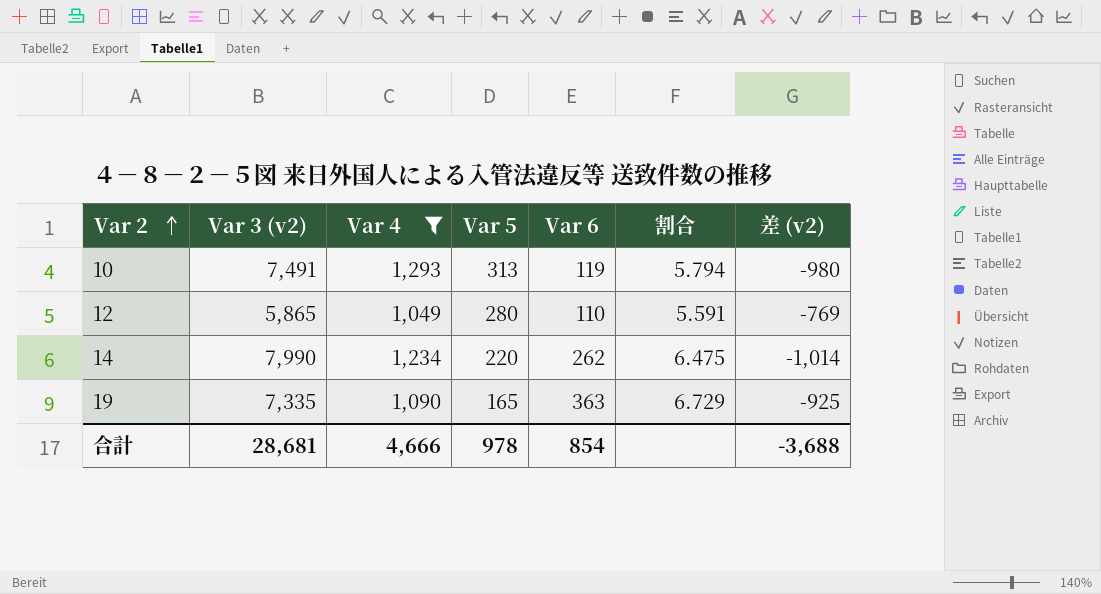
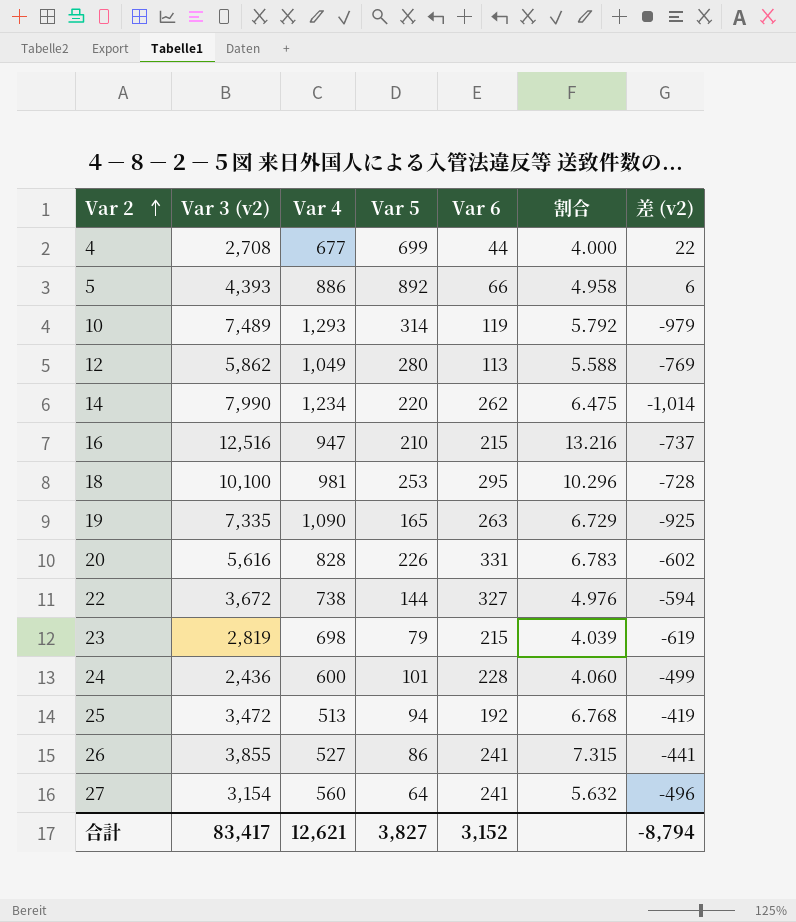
filter: Var 4 >= 1,049 -> none
10 | Var 3 (v2): 7,491 -> 7,489
10 | Var 5: 313 -> 314
10 | 割合: 5.794 -> 5.792
10 | 差 (v2): -980 -> -979
12 | Var 3 (v2): 5,865 -> 5,862
12 | Var 6: 110 -> 113
12 | 割合: 5.591 -> 5.588
19 | Var 6: 363 -> 263
合計 | Var 3 (v2): 28,681 -> 83,417
合計 | Var 4: 4,666 -> 12,621
合計 | Var 5: 978 -> 3,827
合計 | Var 6: 854 -> 3,152
合計 | 差 (v2): -3,688 -> -8,794

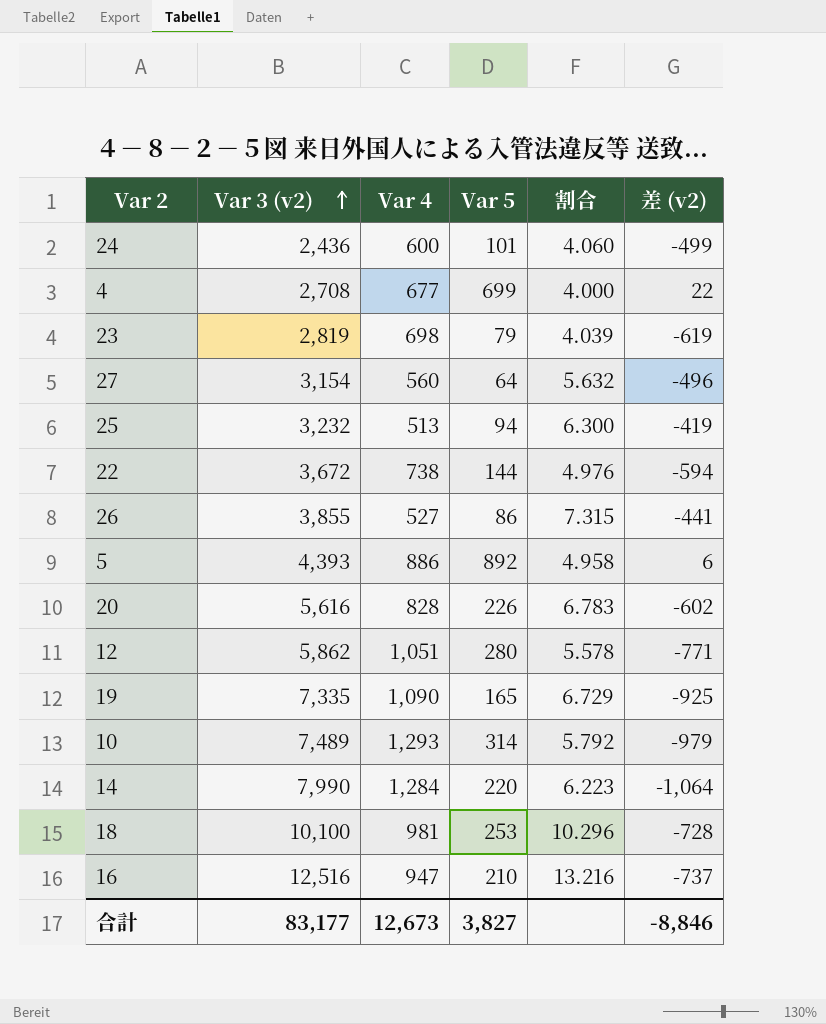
row order: Var 2 ascending -> Var 3 (v2) ascending
column Var 6 | position: 5 -> none
25 | Var 3 (v2): 3,472 -> 3,232
25 | 割合: 6.768 -> 6.300
12 | Var 4: 1,049 -> 1,051
12 | 割合: 5.588 -> 5.578
12 | 差 (v2): -769 -> -771
14 | Var 4: 1,234 -> 1,284
14 | 割合: 6.475 -> 6.223
14 | 差 (v2): -1,014 -> -1,064
合計 | Var 3 (v2): 83,417 -> 83,177
合計 | Var 4: 12,621 -> 12,673
合計 | 差 (v2): -8,794 -> -8,846

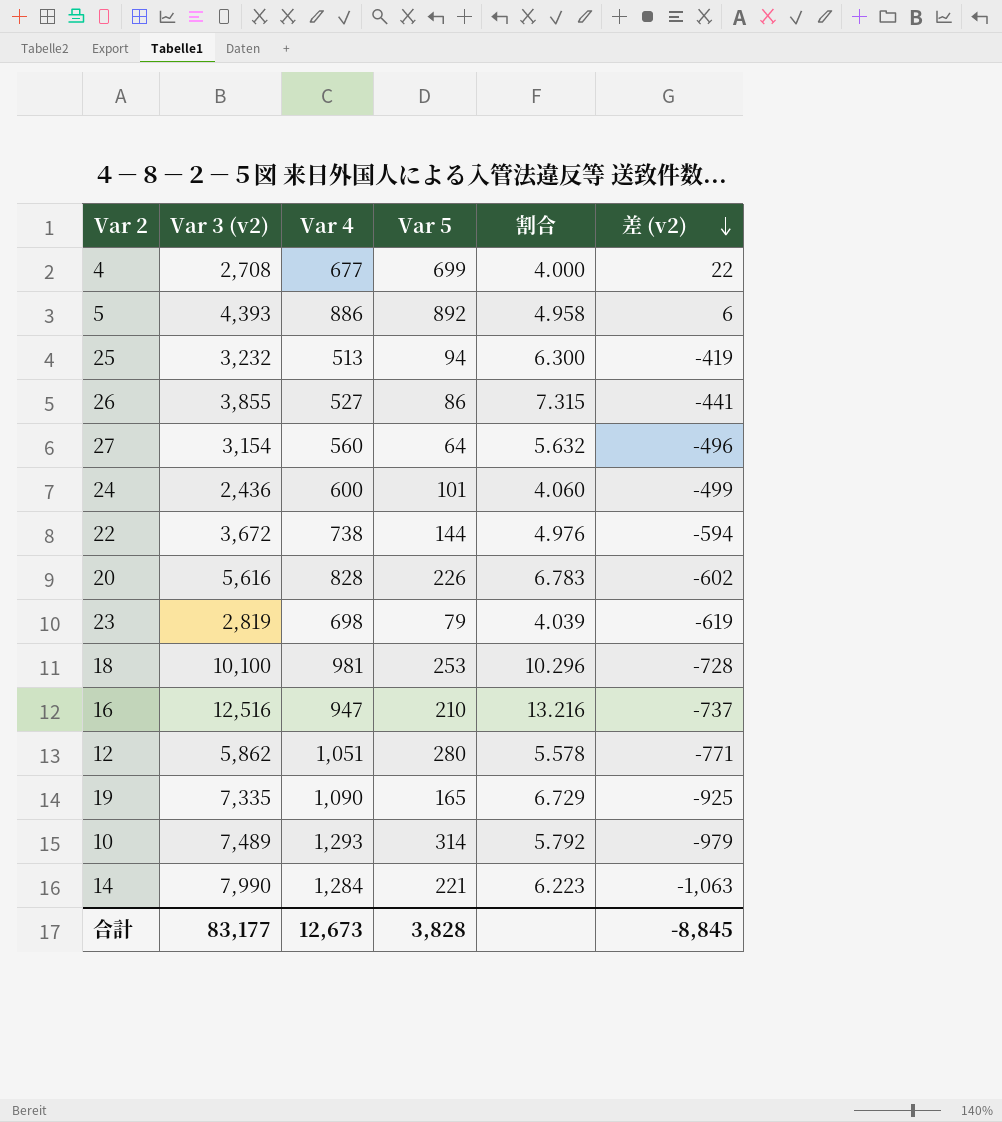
row order: Var 3 (v2) ascending -> 差 (v2) descending
14 | Var 5: 220 -> 221
14 | 差 (v2): -1,064 -> -1,063
合計 | Var 5: 3,827 -> 3,828
合計 | 差 (v2): -8,846 -> -8,845

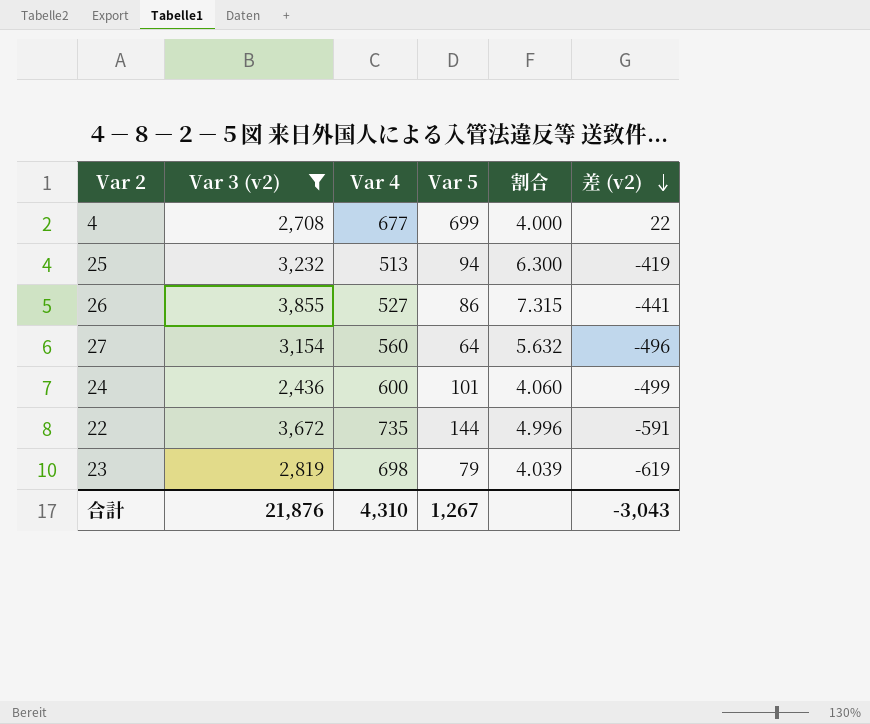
filter: none -> Var 3 (v2) <= 3,855
22 | Var 4: 738 -> 735
22 | 割合: 4.976 -> 4.996
22 | 差 (v2): -594 -> -591
合計 | Var 3 (v2): 83,177 -> 21,876
合計 | Var 4: 12,673 -> 4,310
合計 | Var 5: 3,828 -> 1,267
合計 | 差 (v2): -8,845 -> -3,043

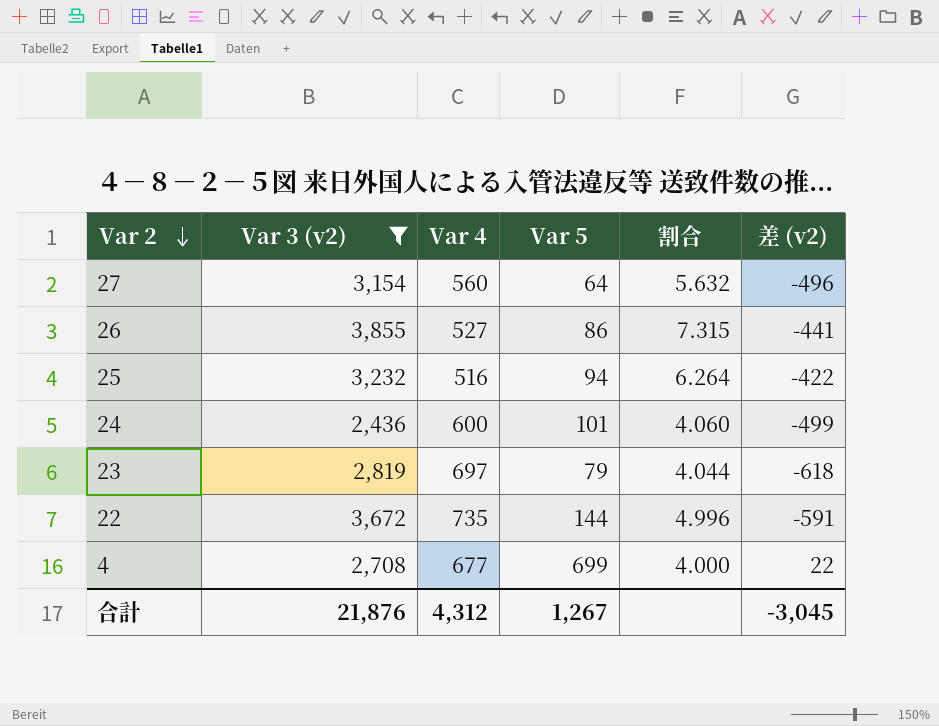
row order: 差 (v2) descending -> Var 2 descending
25 | Var 4: 513 -> 516
25 | 割合: 6.300 -> 6.264
25 | 差 (v2): -419 -> -422
23 | Var 4: 698 -> 697
23 | 割合: 4.039 -> 4.044
23 | 差 (v2): -619 -> -618
合計 | Var 4: 4,310 -> 4,312
合計 | 差 (v2): -3,043 -> -3,045

